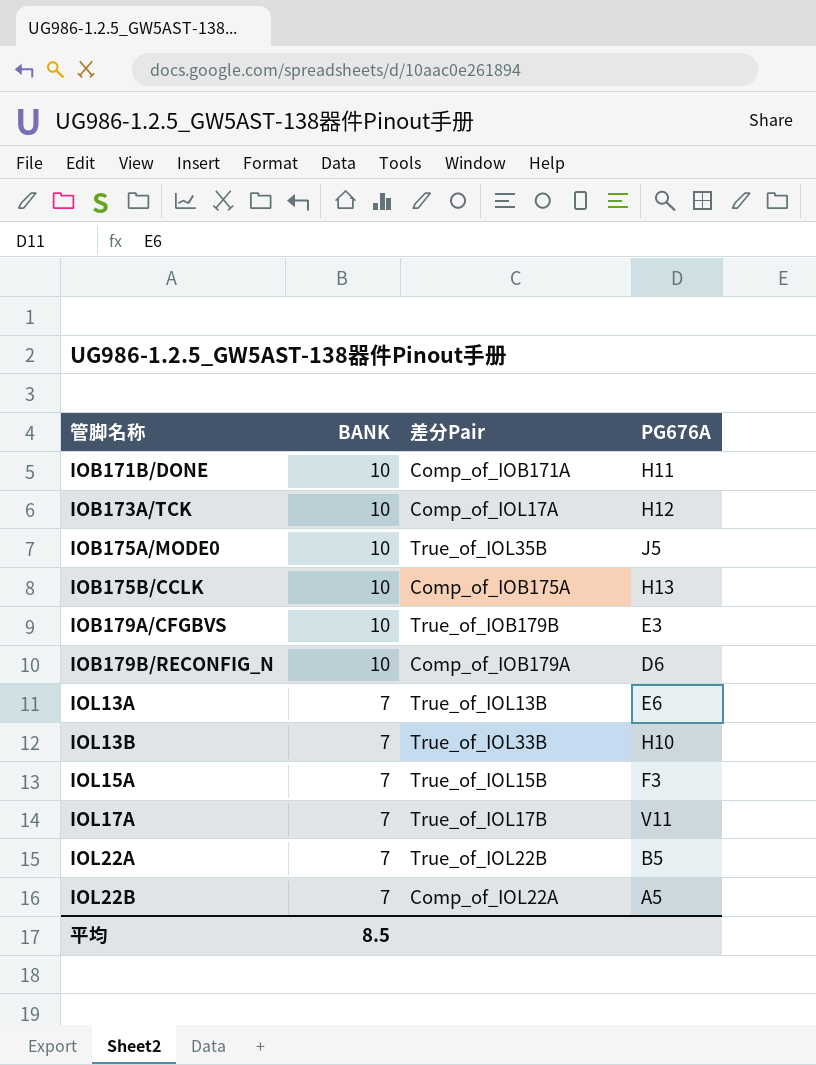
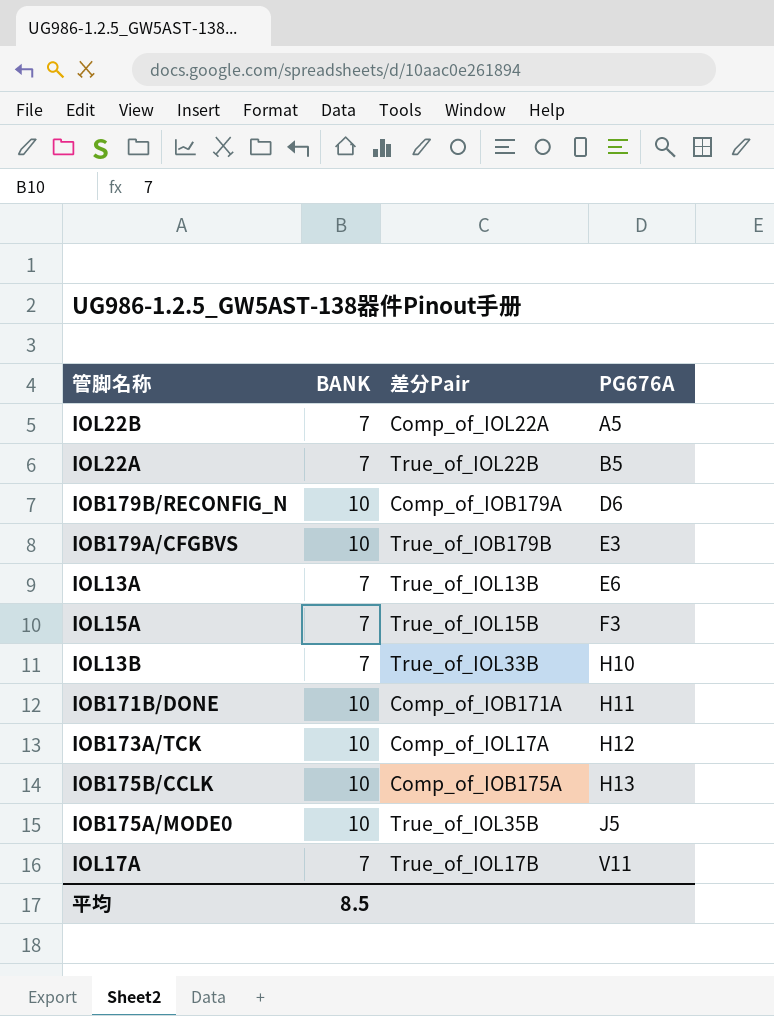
row order: 管脚名称 ascending -> PG676A ascending

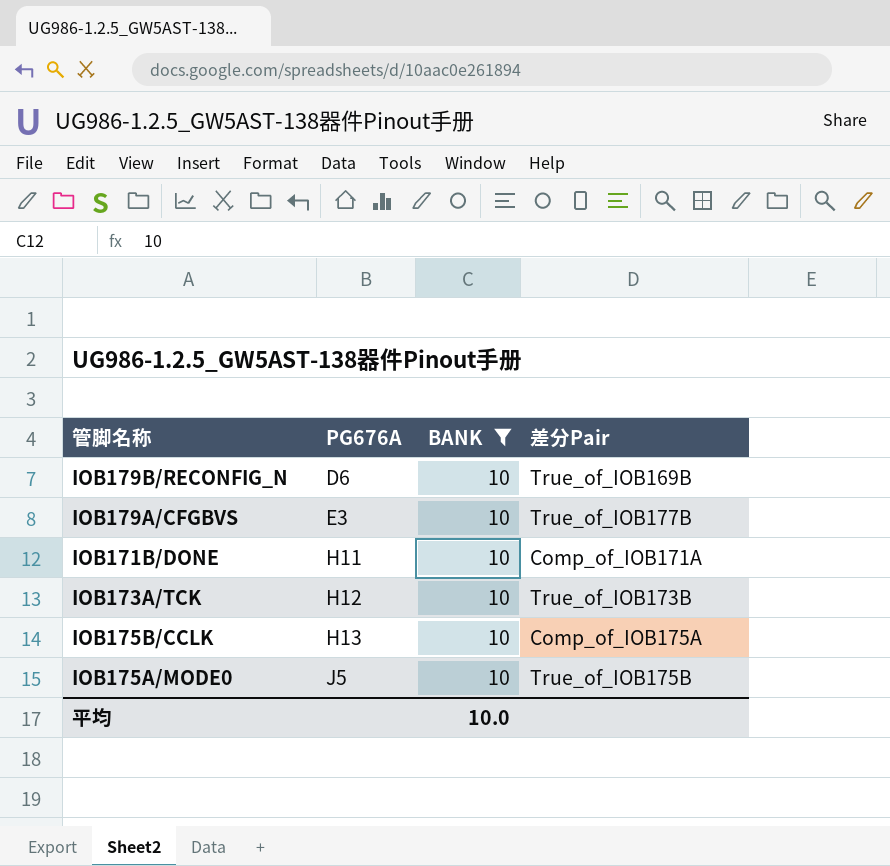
filter: none -> BANK = 10
column PG676A | position: 4 -> 2
IOB179B/RECONFIG_N | 差分Pair: Comp_of_IOB179A -> True_of_IOB169B
IOB179A/CFGBVS | 差分Pair: True_of_IOB179B -> True_of_IOB177B
IOB173A/TCK | 差分Pair: Comp_of_IOL17A -> True_of_IOB173B
IOB175A/MODE0 | 差分Pair: True_of_IOL35B -> True_of_IOB175B
平均 | BANK: 8.5 -> 10.0

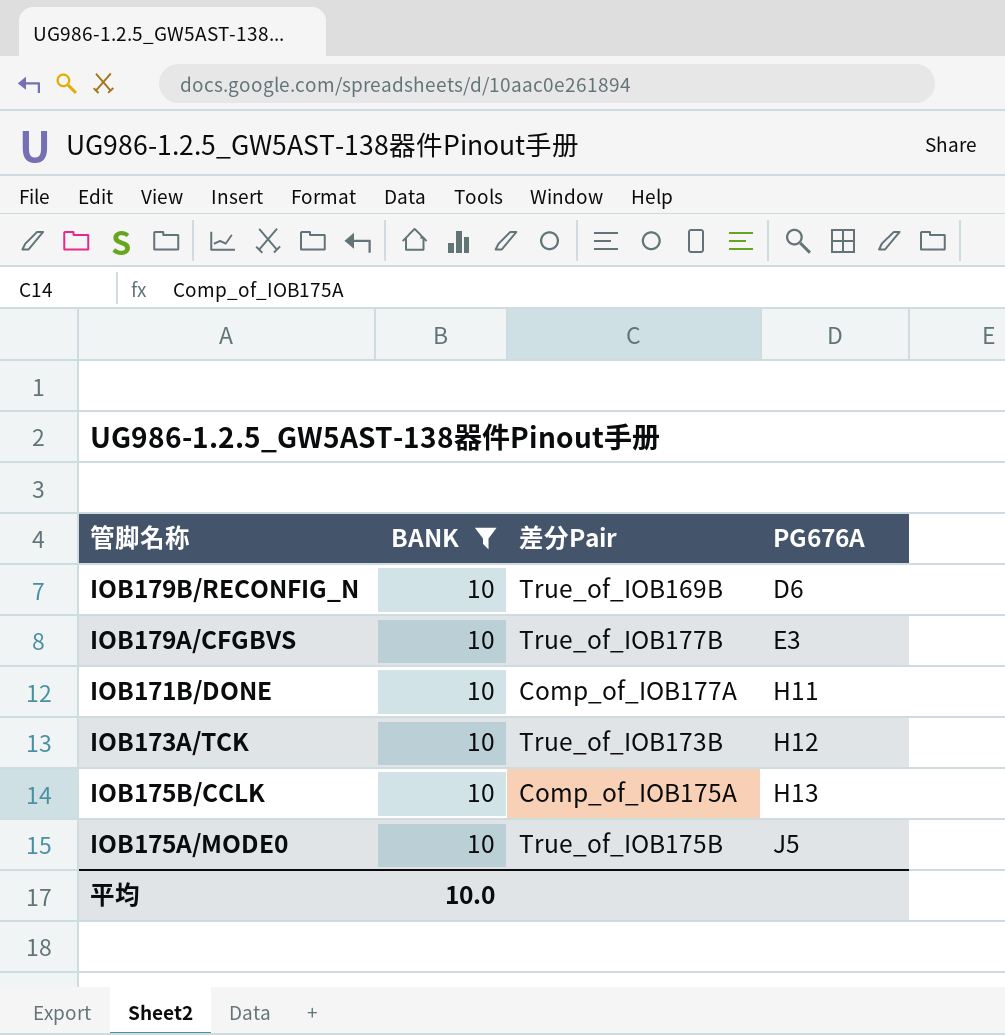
column PG676A | position: 2 -> 4
IOB171B/DONE | 差分Pair: Comp_of_IOB171A -> Comp_of_IOB177A

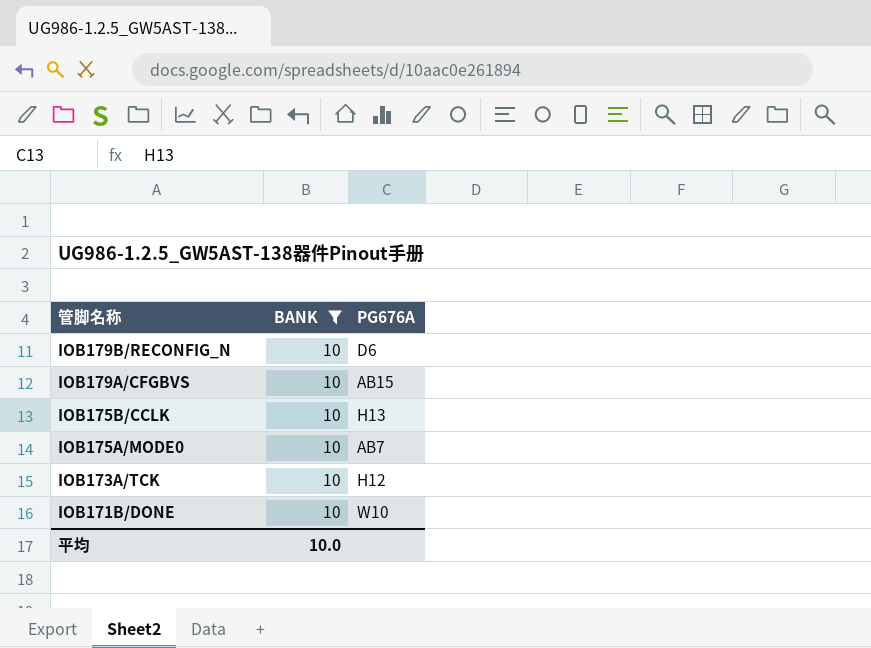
row order: PG676A ascending -> 管脚名称 descending
column 差分Pair | position: 3 -> none
IOB179A/CFGBVS | PG676A: E3 -> AB15
IOB175A/MODE0 | PG676A: J5 -> AB7
IOB171B/DONE | PG676A: H11 -> W10

